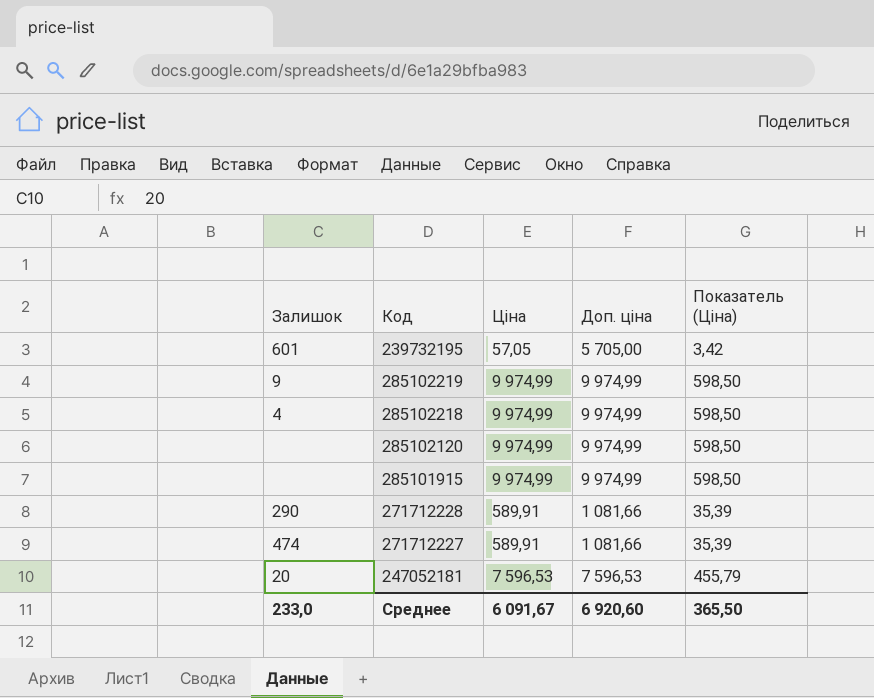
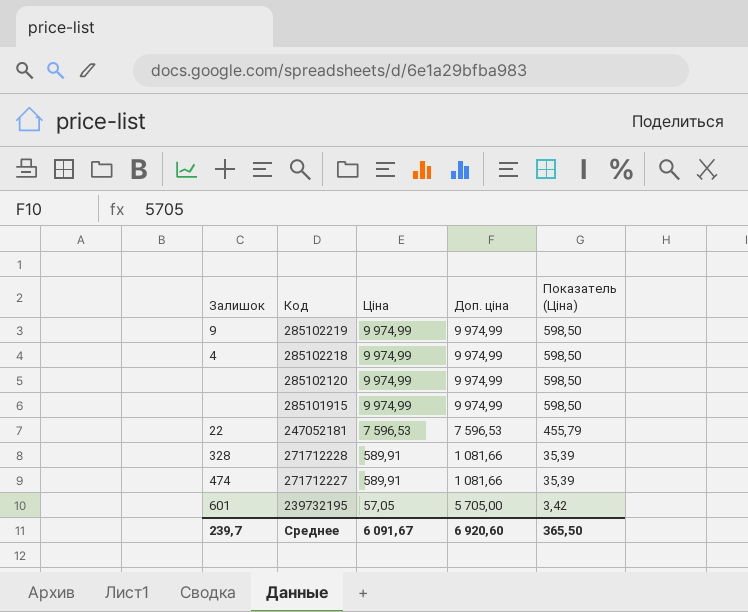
row order: none -> Ціна descending
247052181 | Залишок: 20 -> 22
271712228 | Залишок: 290 -> 328
Среднее | Залишок: 233,0 -> 239,7

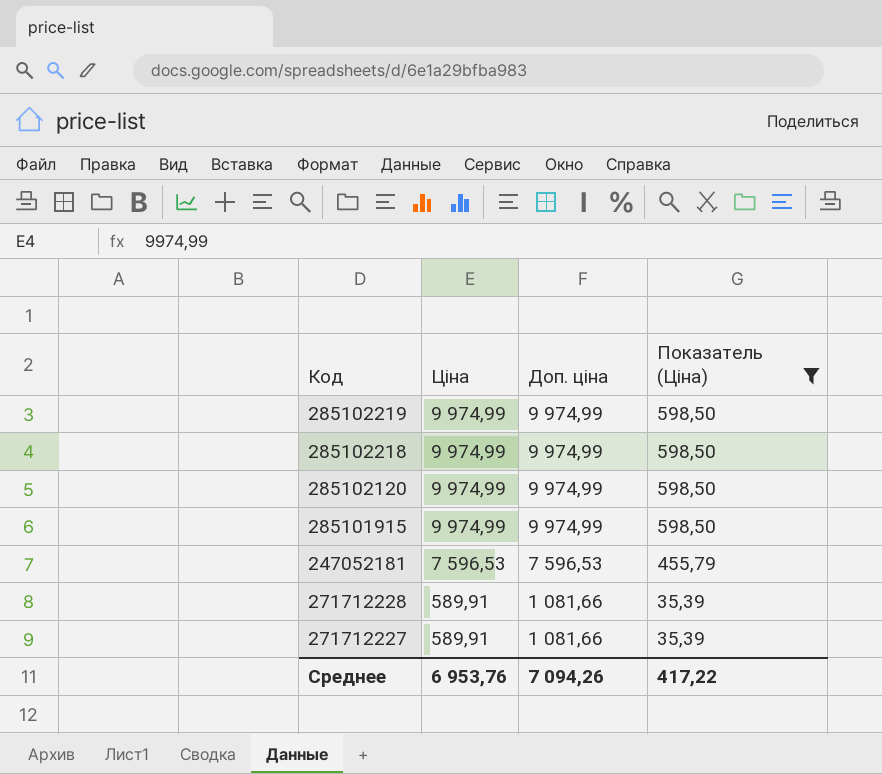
filter: none -> Показатель (Ціна) != 3,42
column Залишок | position: 1 -> none
Среднее | Ціна: 6 091,67 -> 6 953,76
Среднее | Доп. ціна: 6 920,60 -> 7 094,26
Среднее | Показатель (Ціна): 365,50 -> 417,22

